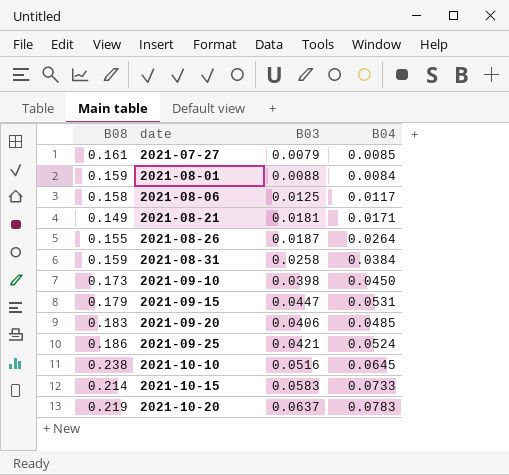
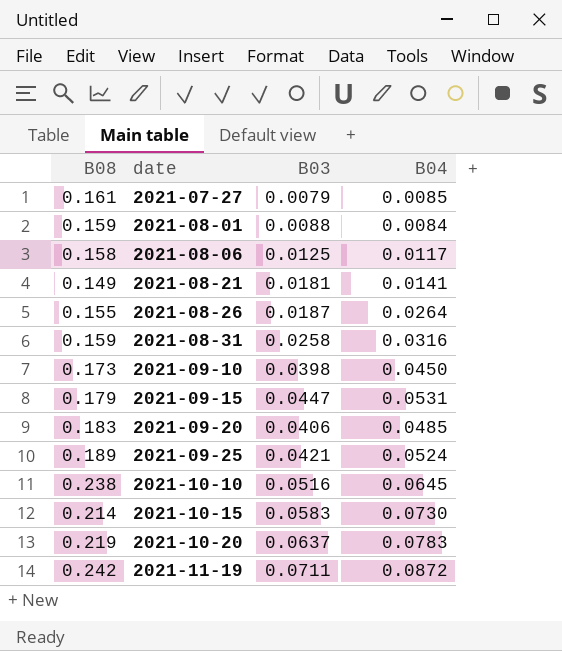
2021-08-21 | B04: 0.0171 -> 0.0141
2021-08-31 | B04: 0.0384 -> 0.0316
2021-09-25 | B08: 0.186 -> 0.189
2021-10-15 | B04: 0.0733 -> 0.0730
row 2021-11-19: none -> 0.242 | 0.0711 | 0.0872

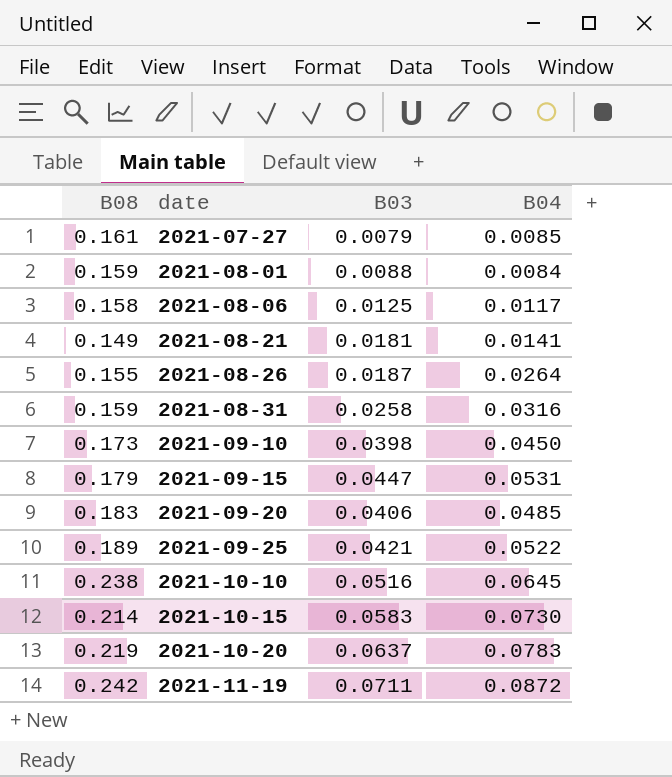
2021-09-25 | B04: 0.0524 -> 0.0522

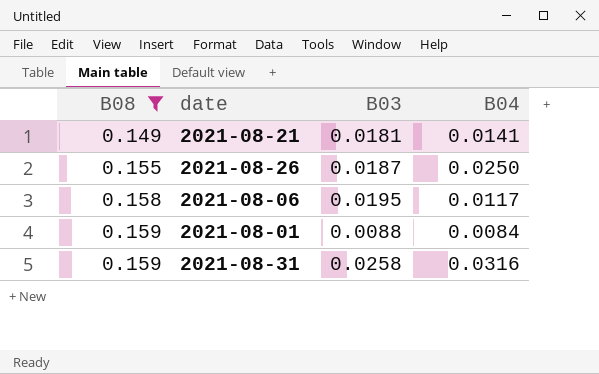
filter: none -> B08 <= 0.159
row order: date ascending -> B08 ascending
2021-08-26 | B04: 0.0264 -> 0.0250
2021-08-06 | B03: 0.0125 -> 0.0195

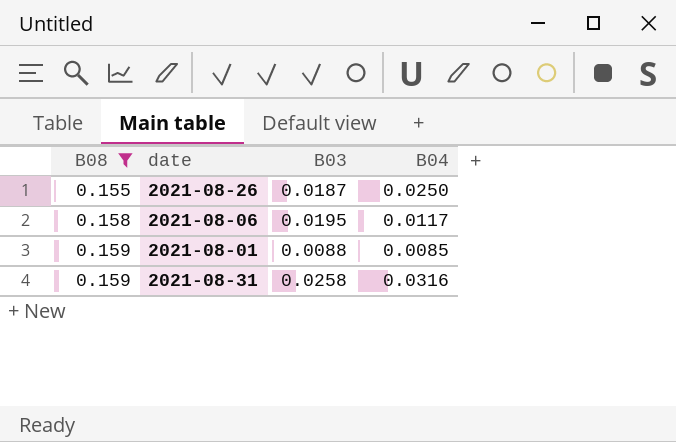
row 2021-08-21: 0.149 | 0.0181 | 0.0141 -> none
2021-08-01 | B04: 0.0084 -> 0.0085

